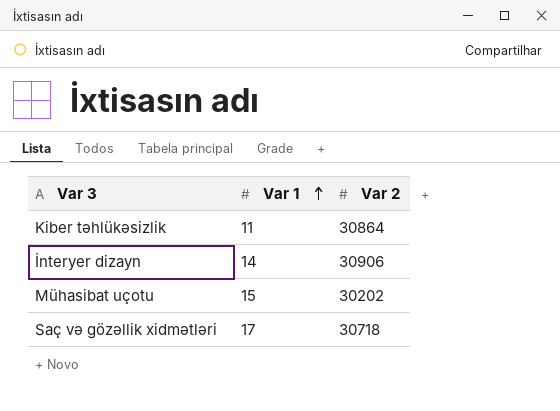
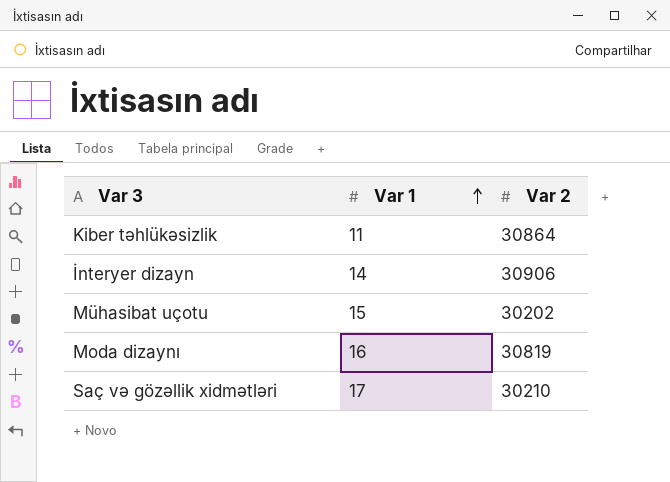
row Moda dizaynı: none -> 16 | 30819
Saç və gözəllik xidmətləri | Var 2: 30718 -> 30210

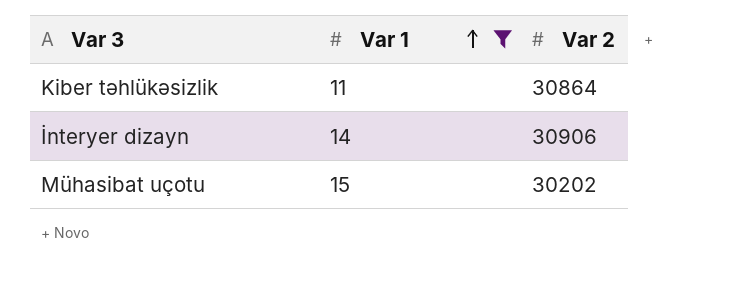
filter: none -> Var 1 <= 15

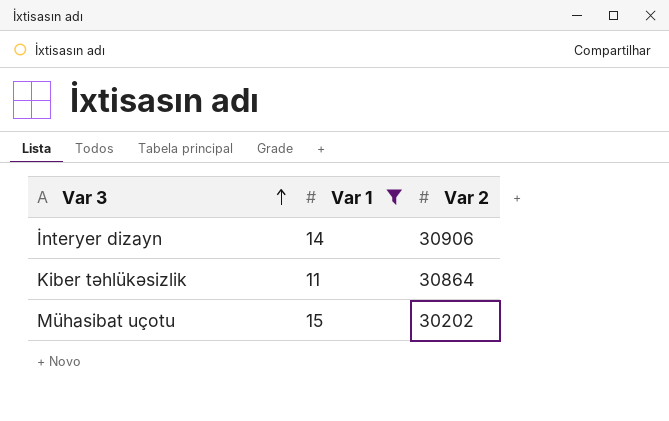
row order: Var 1 ascending -> Var 3 ascending

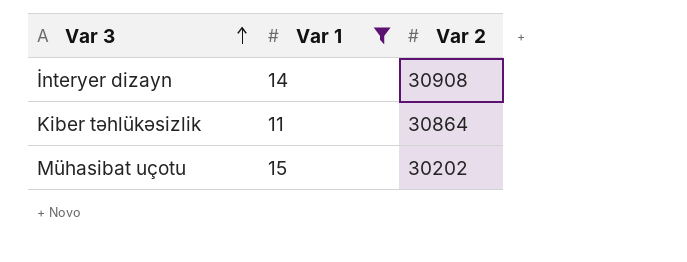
İnteryer dizayn | Var 2: 30906 -> 30908

